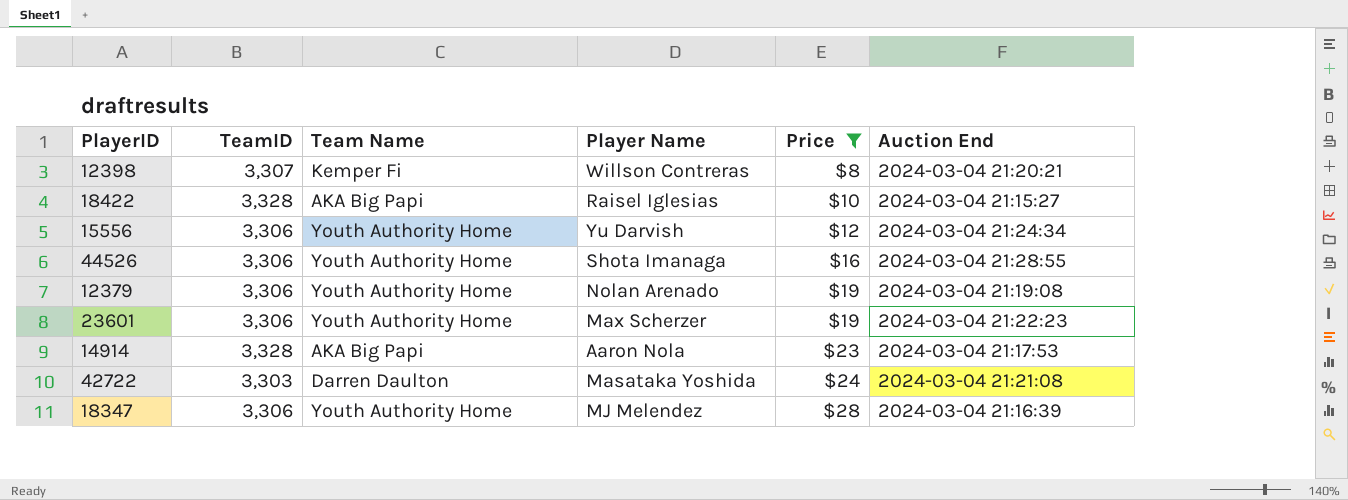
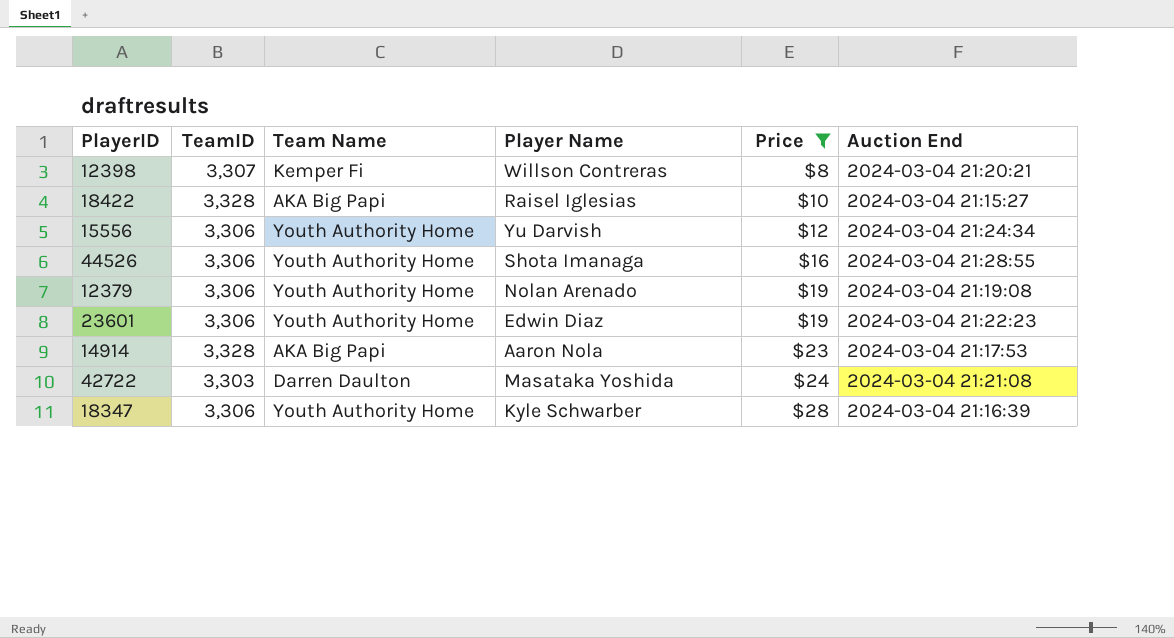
23601 | Player Name: Max Scherzer -> Edwin Diaz
18347 | Player Name: MJ Melendez -> Kyle Schwarber

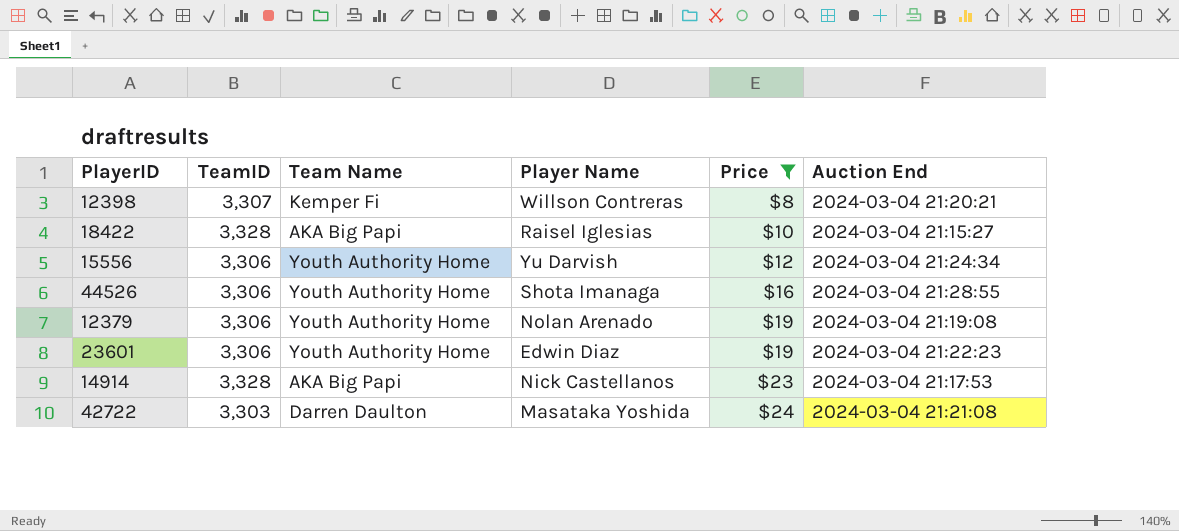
row 18347: 3,306 | Youth Authority Home | Kyle Schwarber | $28 | 2024-03-04 21:16:39 -> none
14914 | Player Name: Aaron Nola -> Nick Castellanos

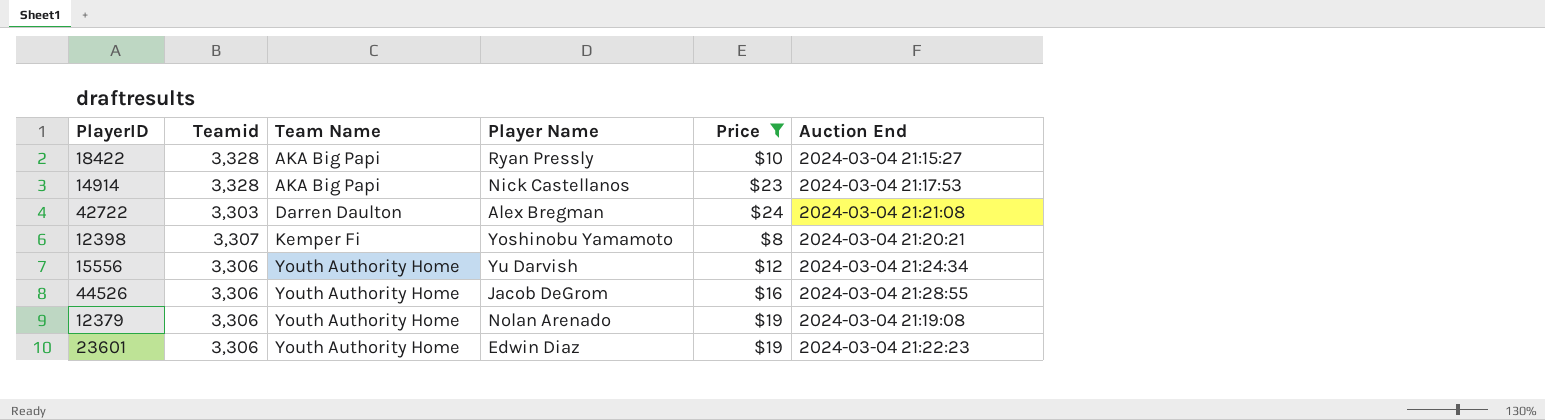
row order: Price ascending -> Team Name ascending
column name: TeamID -> Teamid
18422 | Player Name: Raisel Iglesias -> Ryan Pressly
42722 | Player Name: Masataka Yoshida -> Alex Bregman
12398 | Player Name: Willson Contreras -> Yoshinobu Yamamoto
44526 | Player Name: Shota Imanaga -> Jacob DeGrom

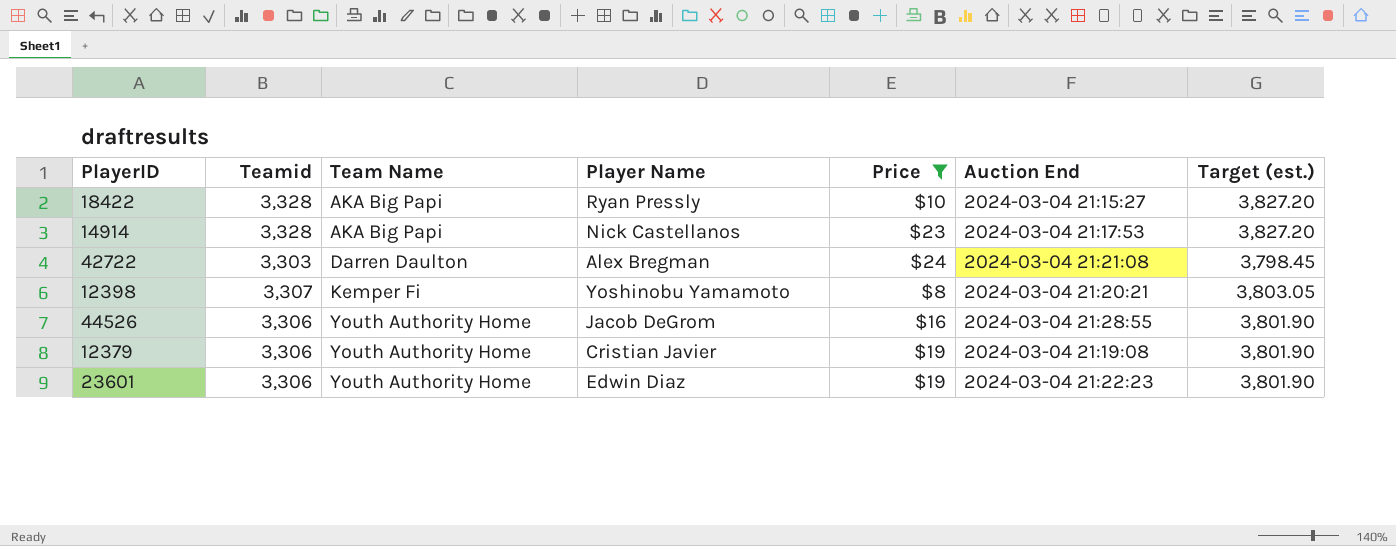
column Target (est.) | formula: none -> [Teamid] * 1.15
row 15556: 3,306 | Youth Authority Home | Yu Darvish | $12 | 2024-03-04 21:24:34 -> none
12379 | Player Name: Nolan Arenado -> Cristian Javier

